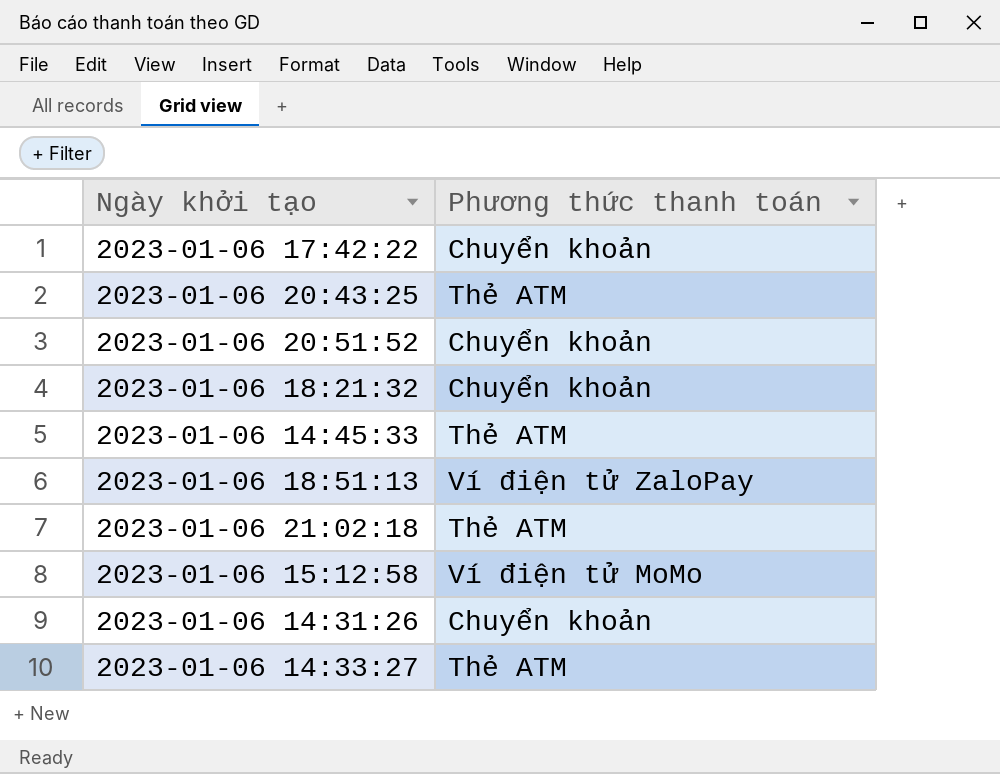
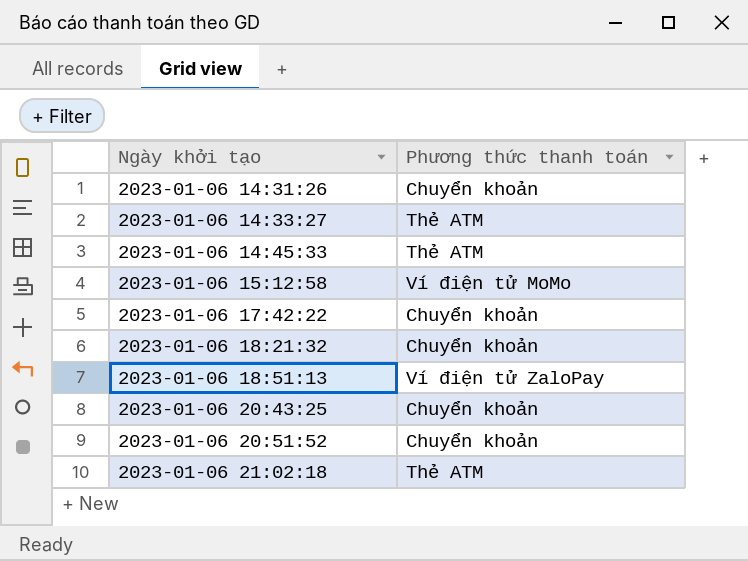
row order: none -> Ngày khởi tạo ascending
2023-01-06 20:43:25 | Phương thức thanh toán: Thẻ ATM -> Chuyển khoản

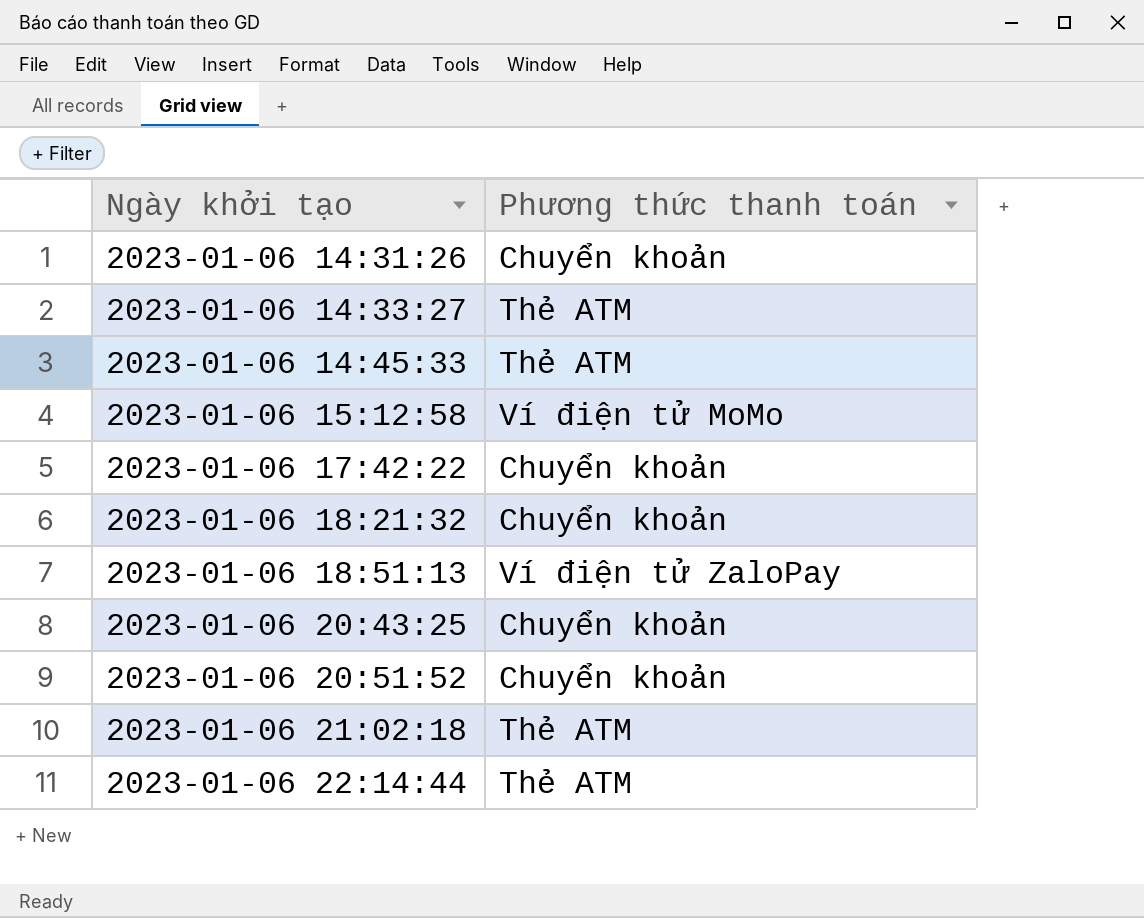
row 2023-01-06 22:14:44: none -> Thẻ ATM

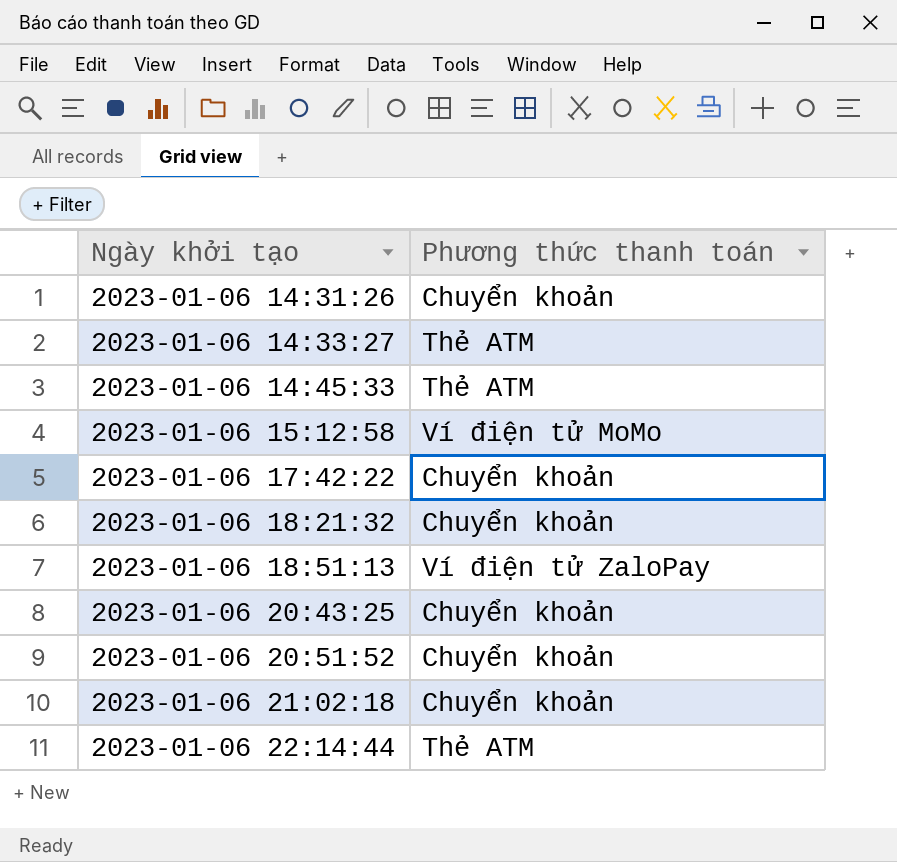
2023-01-06 21:02:18 | Phương thức thanh toán: Thẻ ATM -> Chuyển khoản

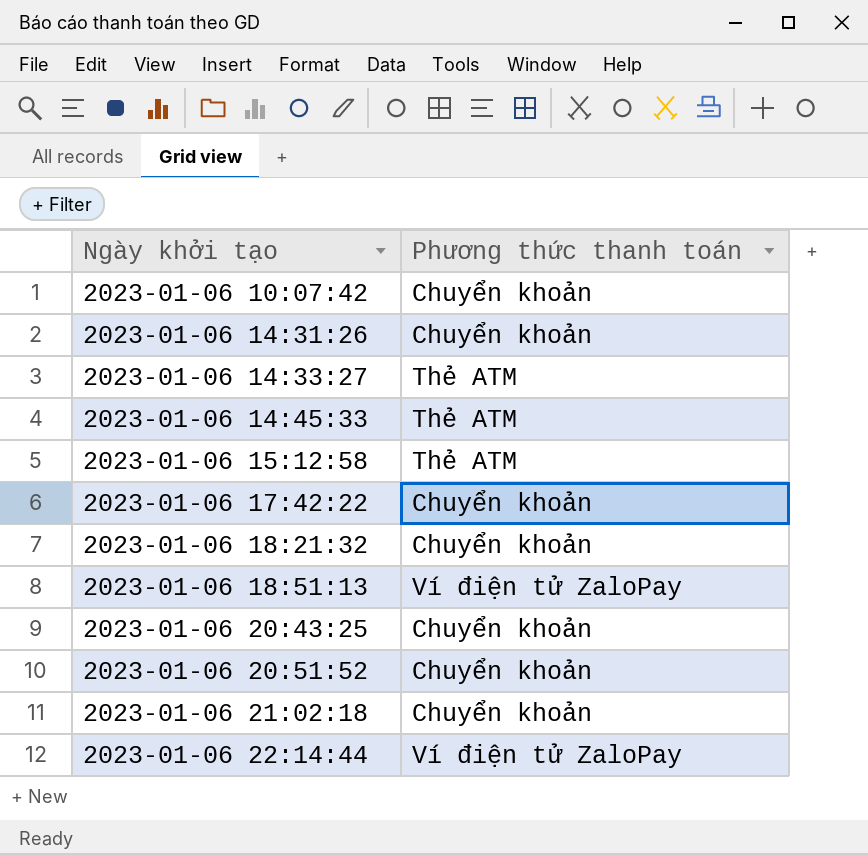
row 2023-01-06 10:07:42: none -> Chuyển khoản
2023-01-06 15:12:58 | Phương thức thanh toán: Ví điện tử MoMo -> Thẻ ATM
2023-01-06 22:14:44 | Phương thức thanh toán: Thẻ ATM -> Ví điện tử ZaloPay

